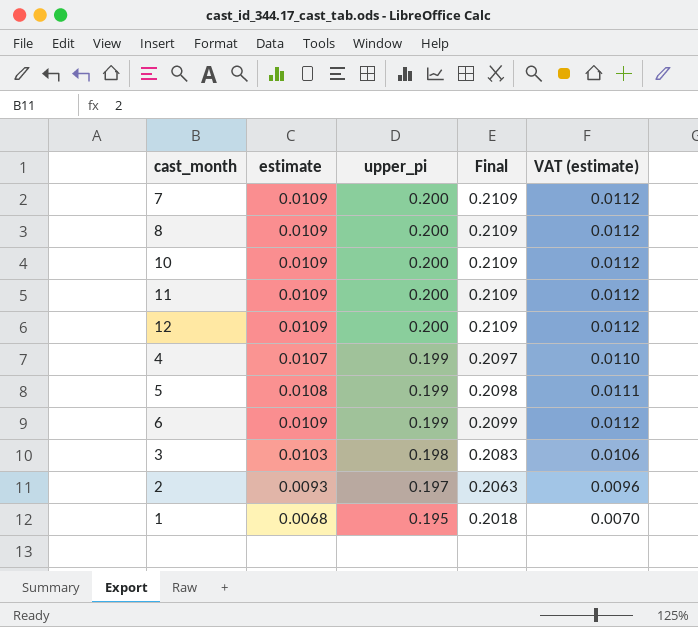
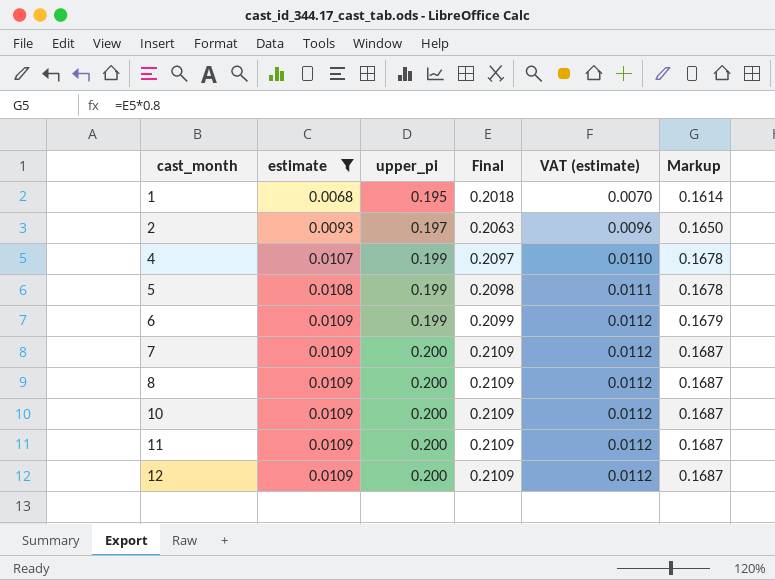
filter: none -> estimate != 0.0103
row order: upper_pi descending -> cast_month ascending
column Markup | formula: none -> [Final] * 0.8

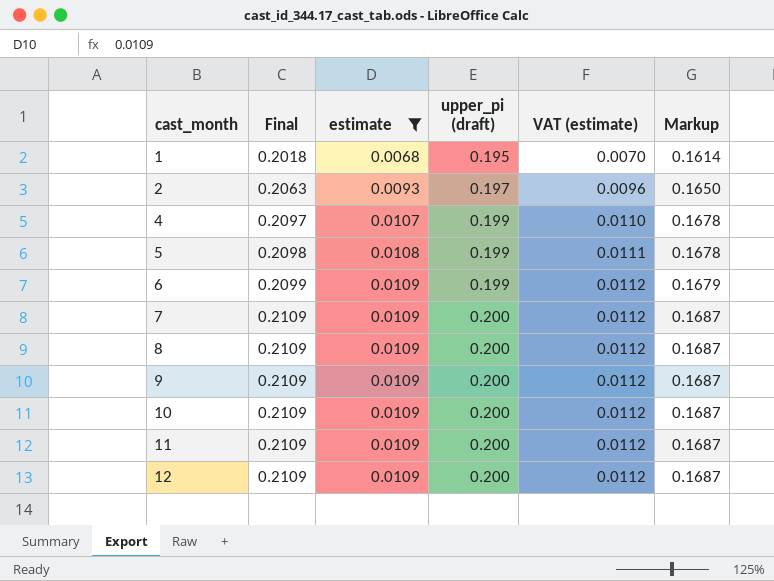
column Final | position: 4 -> 2
column name: upper_pi -> upper_pi (draft)
row 9: none -> 0.2109 | 0.0109 | 0.200 | 0.0112 | 0.1687

